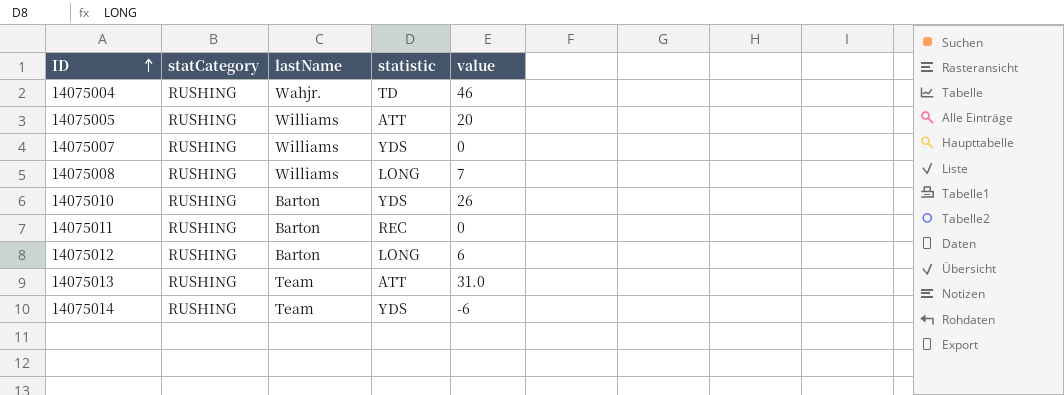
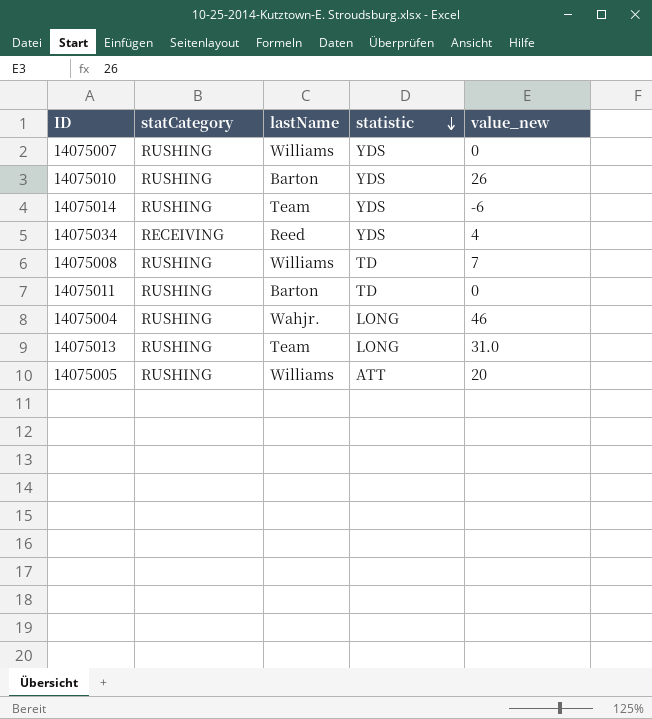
row order: ID ascending -> statistic descending
column name: value -> value_new
row 14075012: RUSHING | Barton | LONG | 6 -> none
row 14075034: none -> RECEIVING | Reed | YDS | 4
14075008 | statistic: LONG -> TD
14075011 | statistic: REC -> TD
14075004 | statistic: TD -> LONG
14075013 | statistic: ATT -> LONG

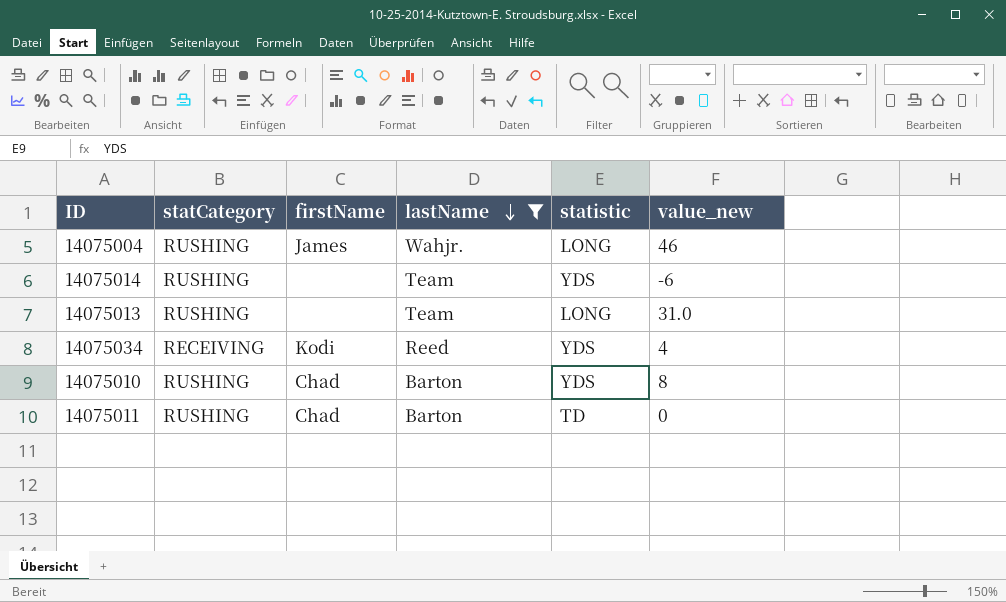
filter: none -> lastName != Williams
row order: statistic descending -> lastName descending
column firstName | position: none -> 3
14075010 | value_new: 26 -> 8

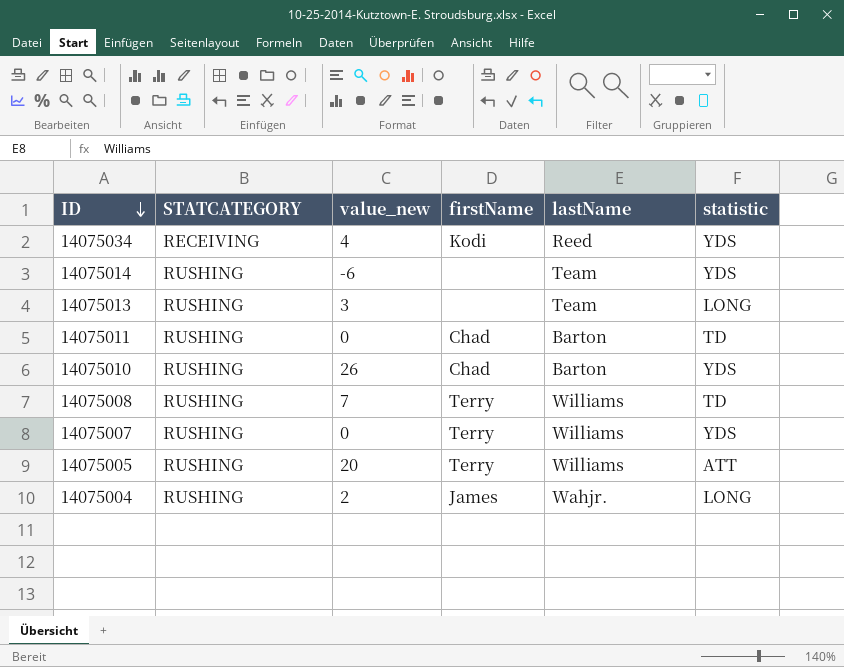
filter: lastName != Williams -> none
row order: lastName descending -> ID descending
column name: statCategory -> STATCATEGORY
column value_new | position: 6 -> 3
14075013 | value_new: 31.0 -> 3
14075010 | value_new: 8 -> 26
14075004 | value_new: 46 -> 2

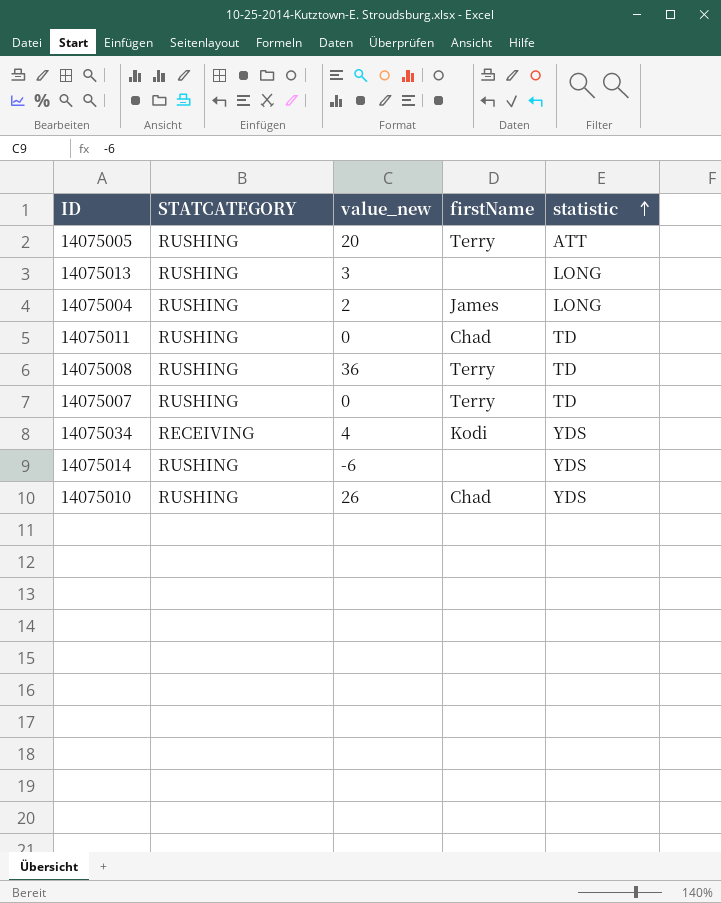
row order: ID descending -> statistic ascending
column lastName | position: 5 -> none
14075008 | value_new: 7 -> 36
14075007 | statistic: YDS -> TD

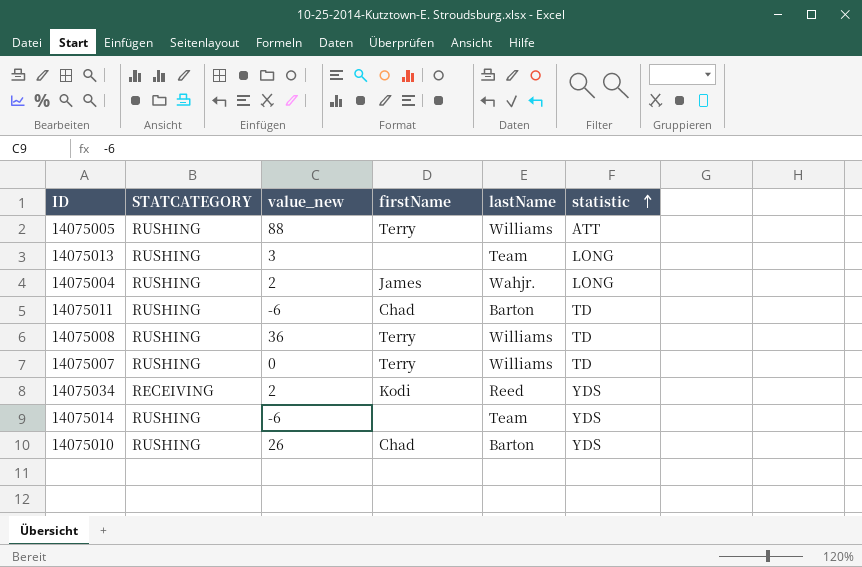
column lastName | position: none -> 5
14075005 | value_new: 20 -> 88
14075011 | value_new: 0 -> -6
14075034 | value_new: 4 -> 2

